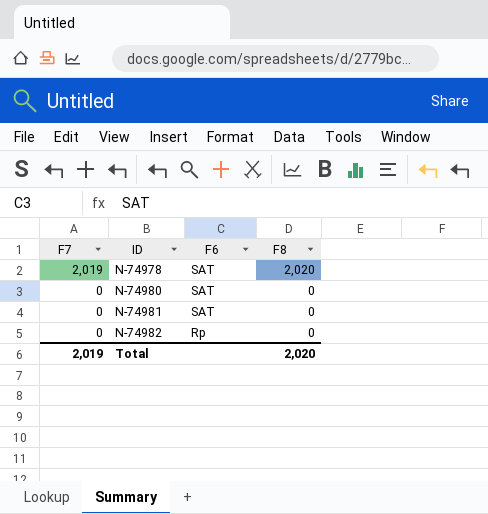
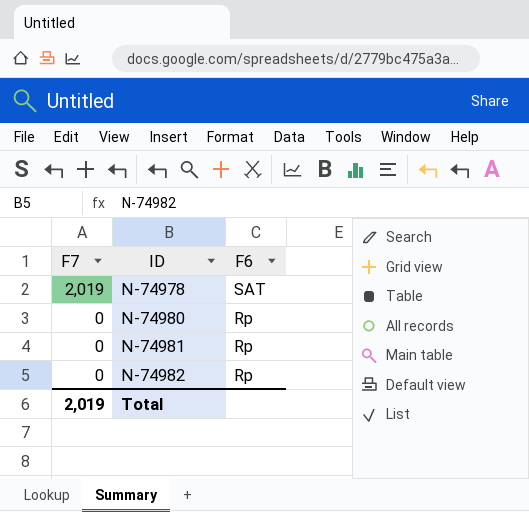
column F8 | position: 4 -> none
N-74980 | F6: SAT -> Rp
N-74981 | F6: SAT -> Rp

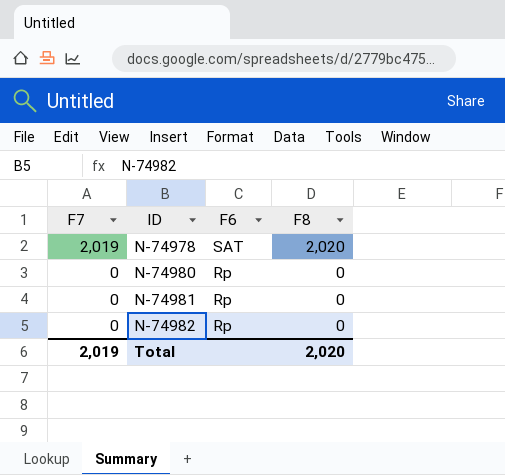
column F8 | position: none -> 4

